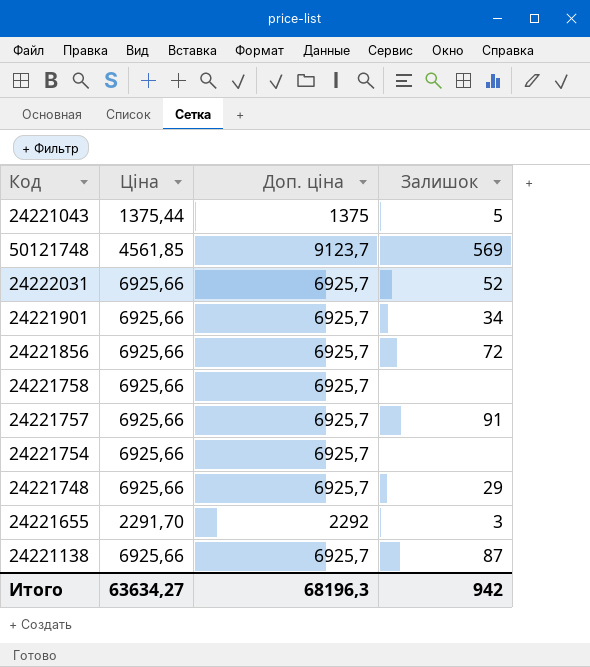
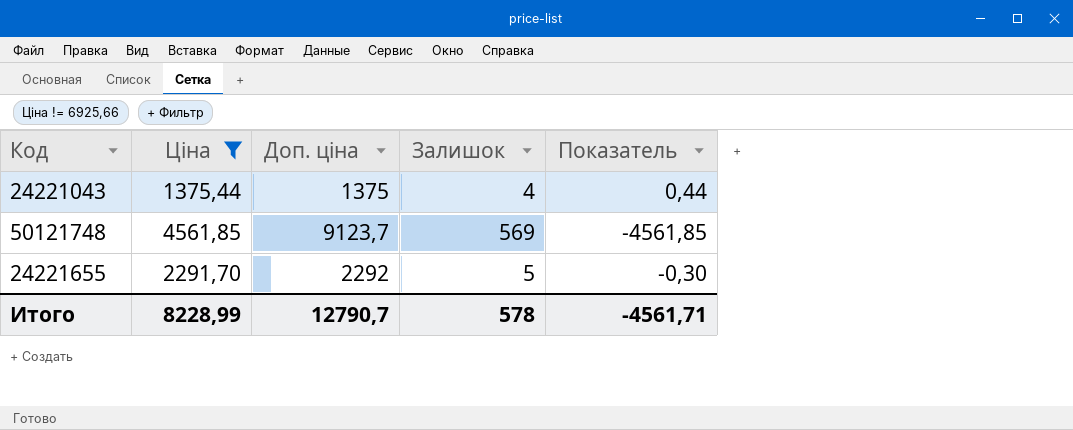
filter: none -> Ціна != 6925,66
column Показатель | formula: none -> [Ціна] - [Доп. ціна]
24221043 | Залишок: 5 -> 4
24221655 | Залишок: 3 -> 5
Итого | Ціна: 63634,27 -> 8228,99
Итого | Доп. ціна: 68196,3 -> 12790,7
Итого | Залишок: 942 -> 578

